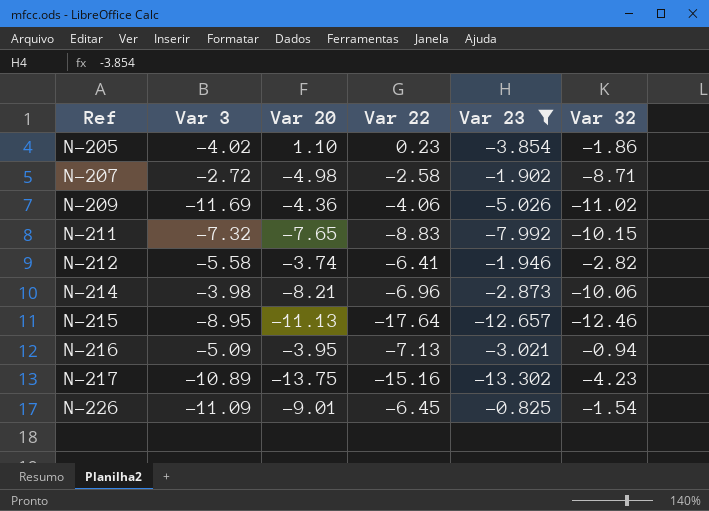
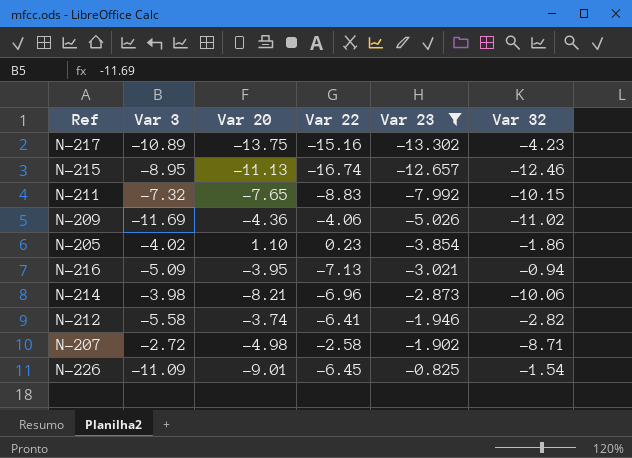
row order: Ref ascending -> Var 23 ascending
N-215 | Var 22: -17.64 -> -16.74

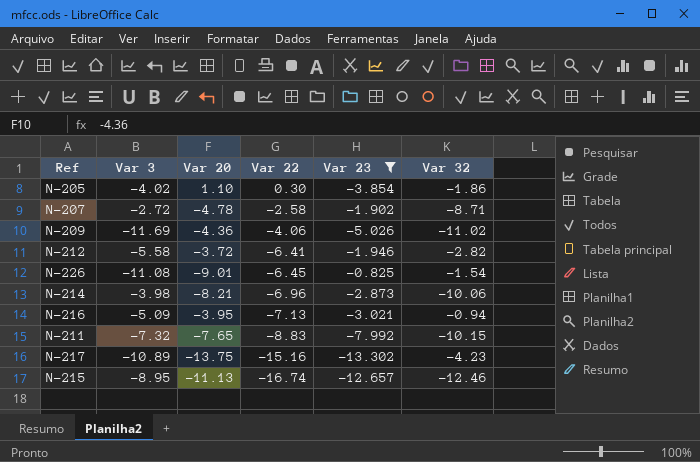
row order: Var 23 ascending -> Var 22 descending
N-205 | Var 22: 0.23 -> 0.30
N-207 | Var 20: -4.98 -> -4.78
N-212 | Var 20: -3.74 -> -3.72
N-226 | Var 3: -11.09 -> -11.08

